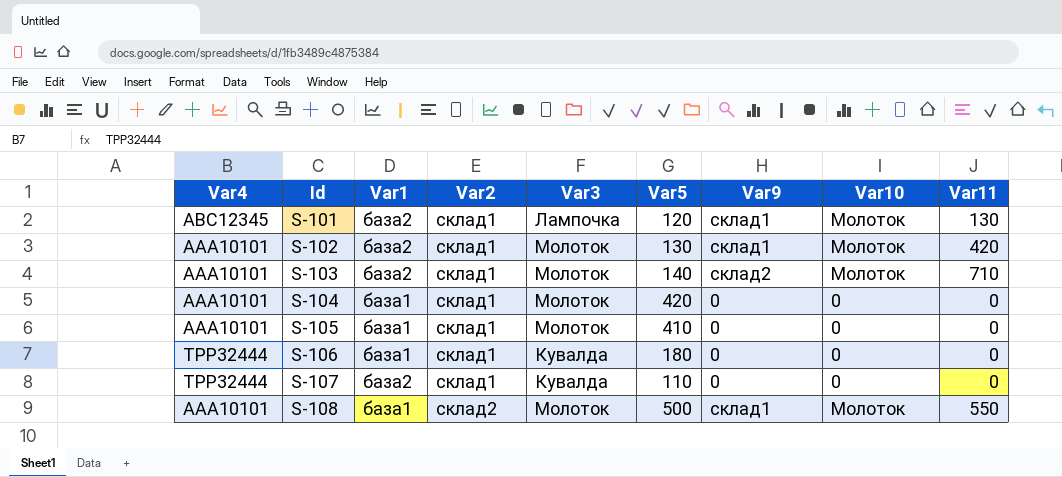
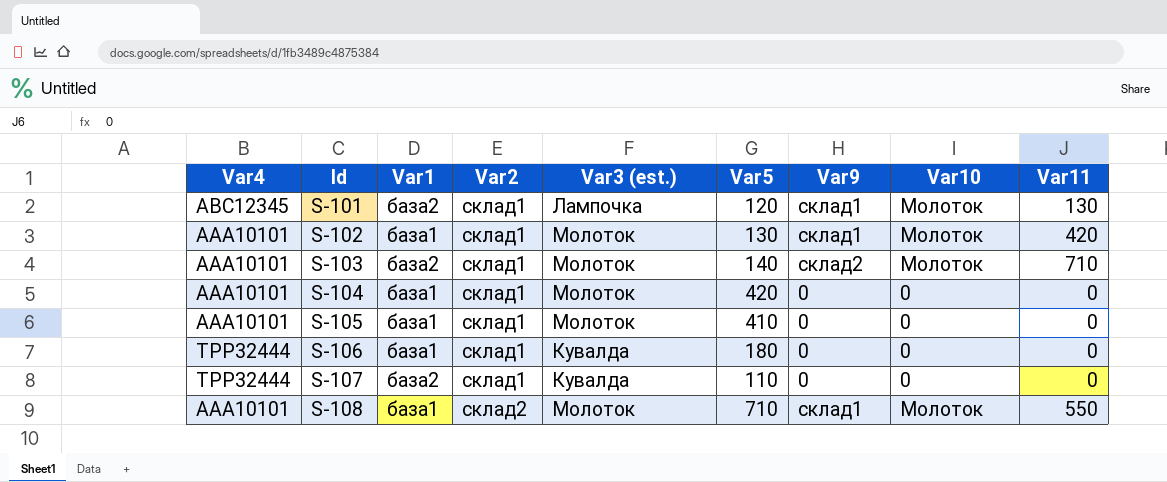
column name: Var3 -> Var3 (est.)
S-102 | Var1: база2 -> база1
S-108 | Var5: 500 -> 710

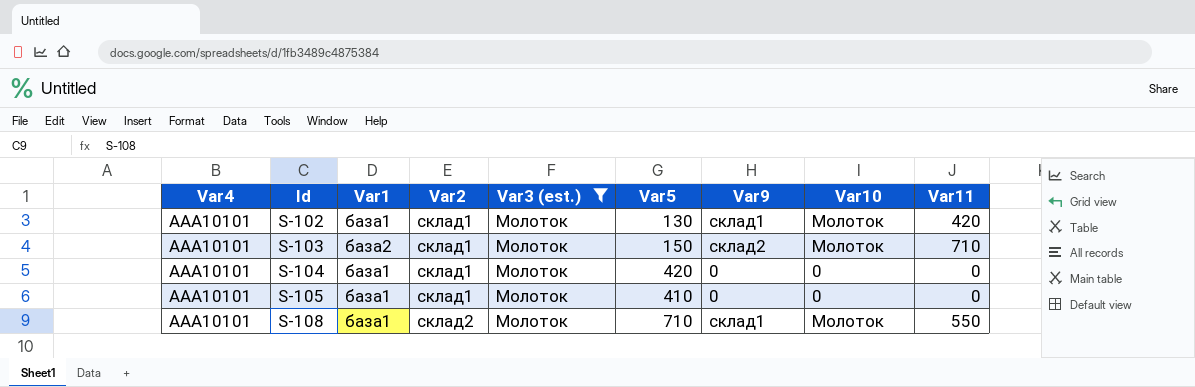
filter: none -> Var3 (est.) = Молоток
S-103 | Var5: 140 -> 150

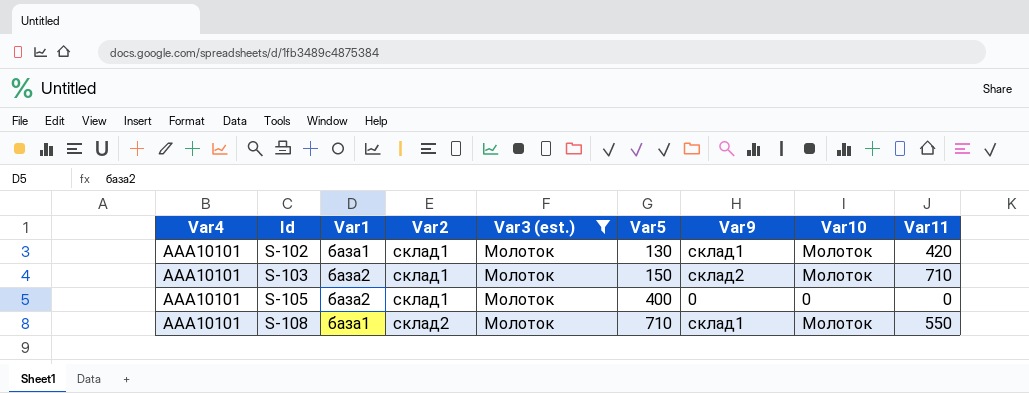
row S-104: ААА10101 | база1 | склад1 | Молоток | 420 | 0 | 0 | 0 -> none
S-105 | Var1: база1 -> база2
S-105 | Var5: 410 -> 400

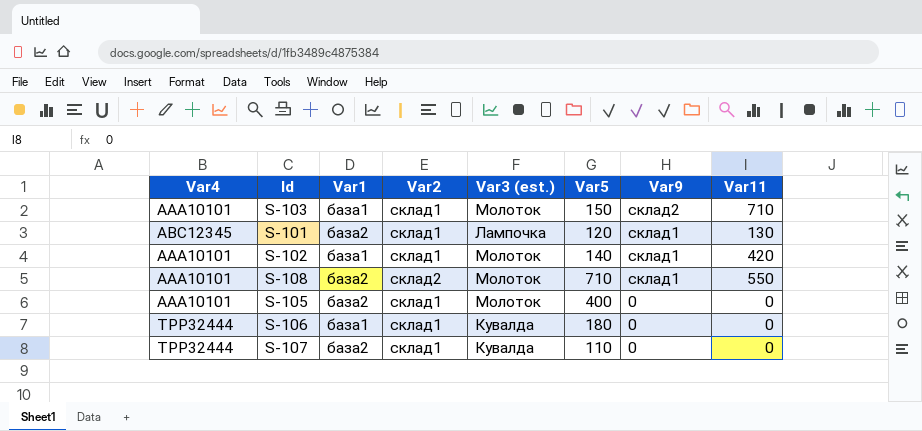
filter: Var3 (est.) = Молоток -> none
row order: Id ascending -> Var9 descending
column Var10 | position: 8 -> none
S-103 | Var1: база2 -> база1
S-102 | Var5: 130 -> 140
S-108 | Var1: база1 -> база2

